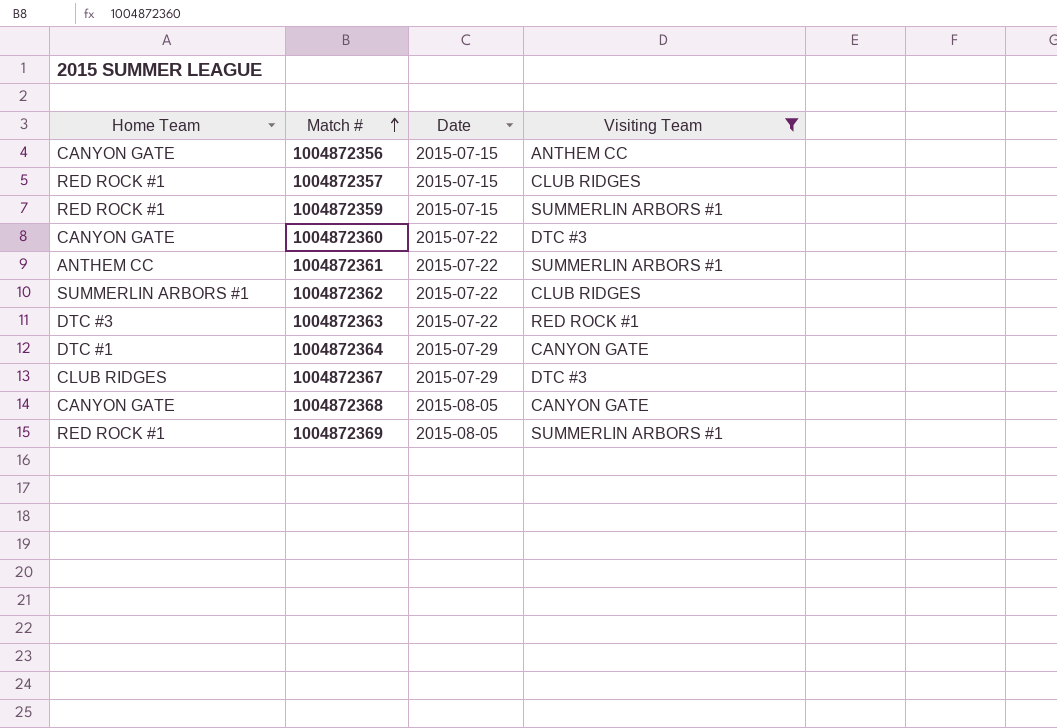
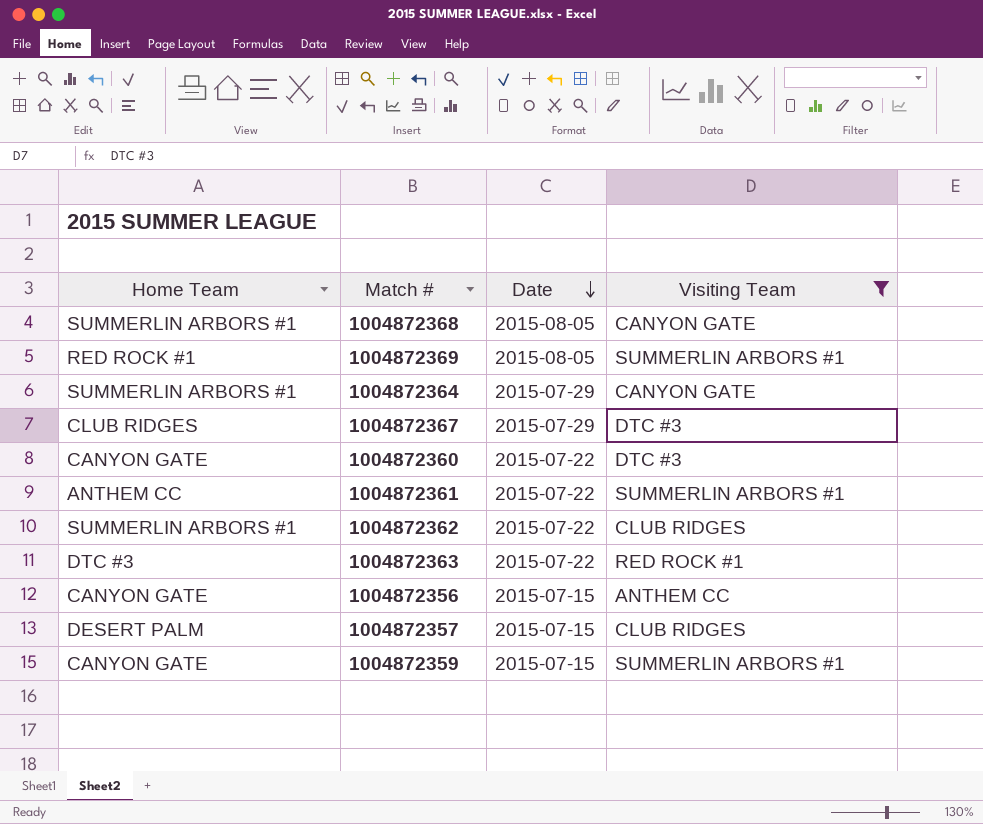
row order: Match # ascending -> Date descending
1004872368 | Home Team: CANYON GATE -> SUMMERLIN ARBORS #1
1004872364 | Home Team: DTC #1 -> SUMMERLIN ARBORS #1
1004872357 | Home Team: RED ROCK #1 -> DESERT PALM
1004872359 | Home Team: RED ROCK #1 -> CANYON GATE

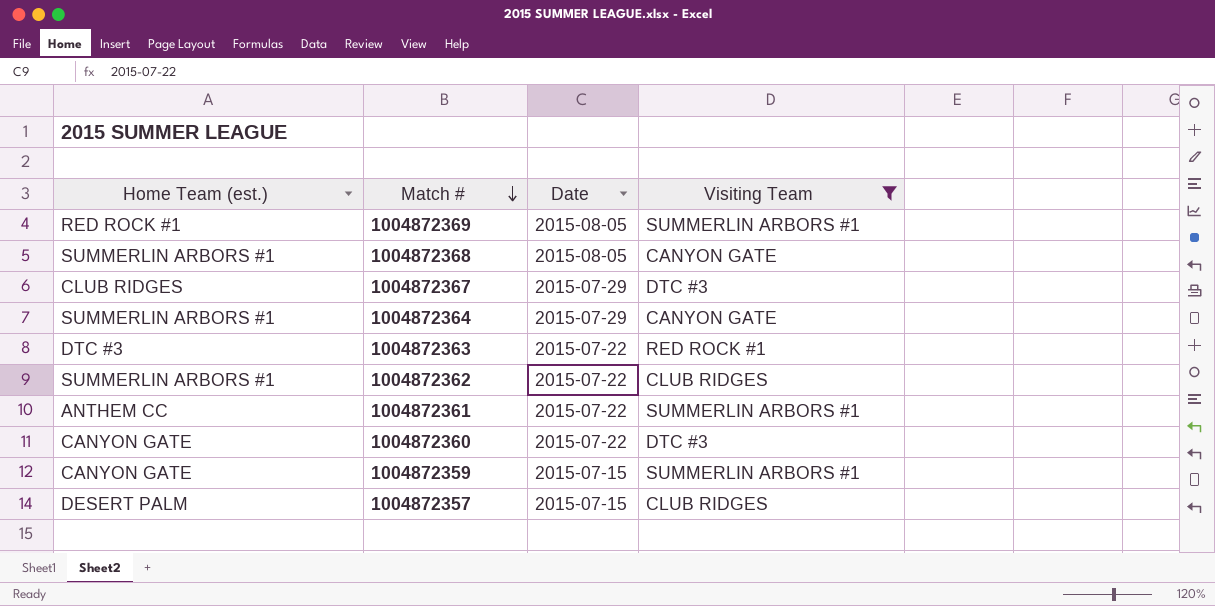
row order: Date descending -> Match # descending
column name: Home Team -> Home Team (est.)
row 1004872356: CANYON GATE | 2015-07-15 | ANTHEM CC -> none

